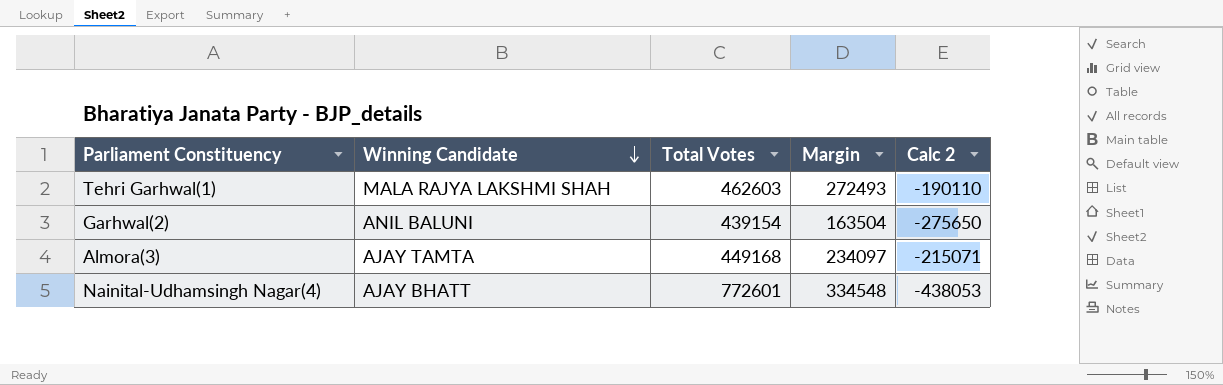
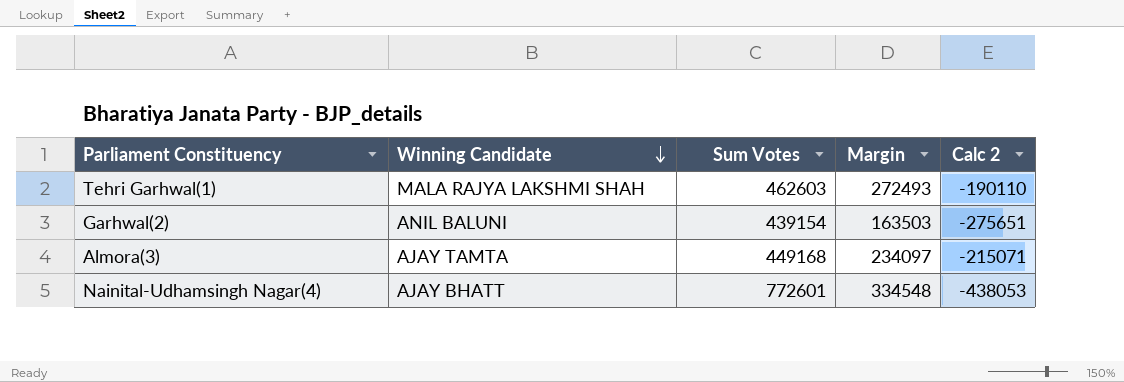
column name: Total Votes -> Sum Votes
Garhwal(2) | Margin: 163504 -> 163503
Garhwal(2) | Calc 2: -275650 -> -275651

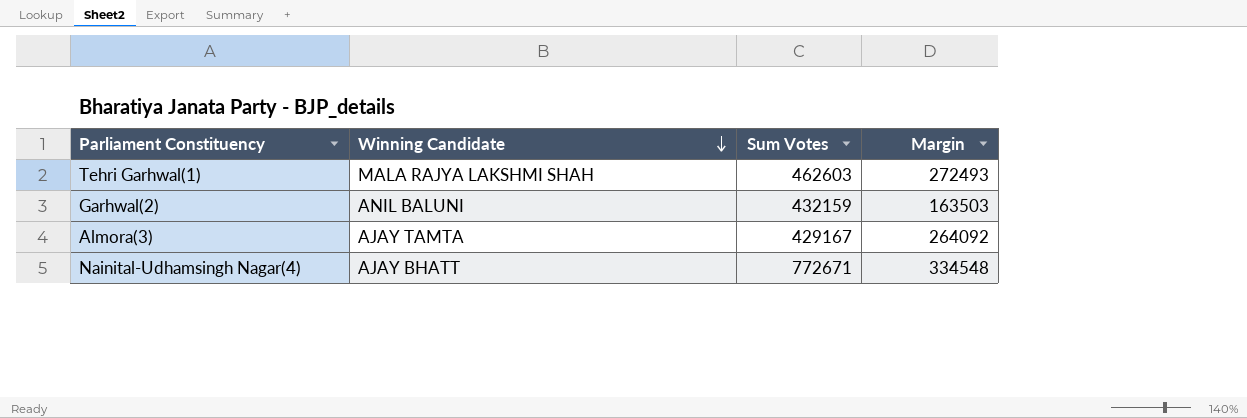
column Calc 2 | formula: [Margin] - [Sum Votes] -> none
Garhwal(2) | Sum Votes: 439154 -> 432159
Almora(3) | Sum Votes: 449168 -> 429167
Almora(3) | Margin: 234097 -> 264092
Nainital-Udhamsingh Nagar(4) | Sum Votes: 772601 -> 772671

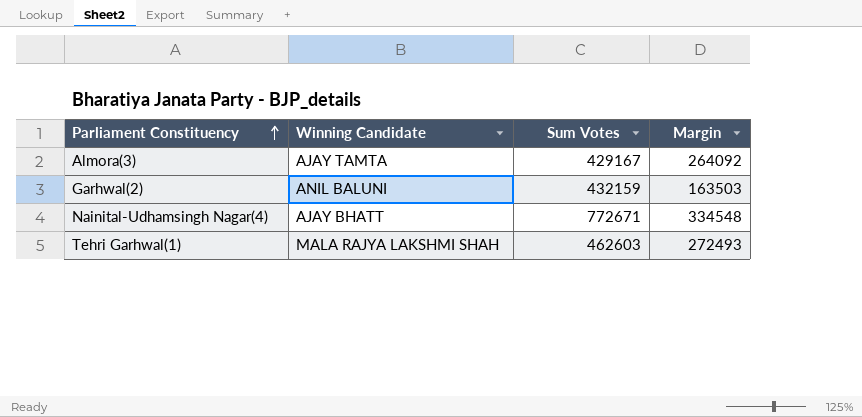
row order: Winning Candidate descending -> Parliament Constituency ascending

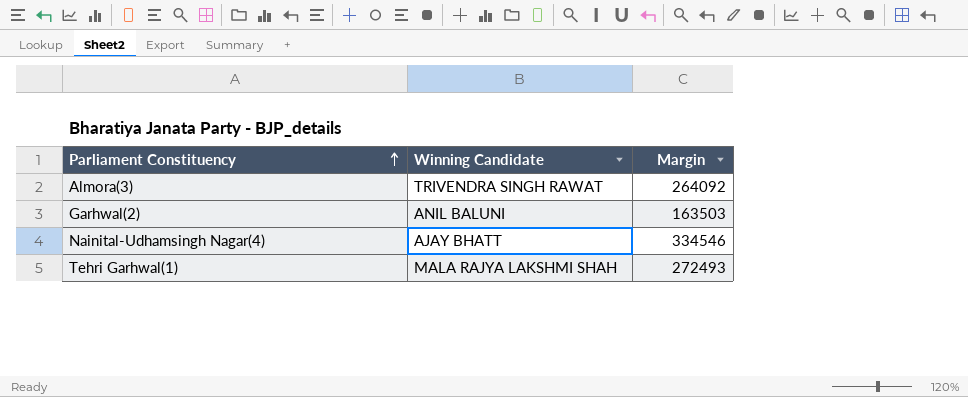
column Sum Votes | position: 3 -> none
Almora(3) | Winning Candidate: AJAY TAMTA -> TRIVENDRA SINGH RAWAT
Nainital-Udhamsingh Nagar(4) | Margin: 334548 -> 334546

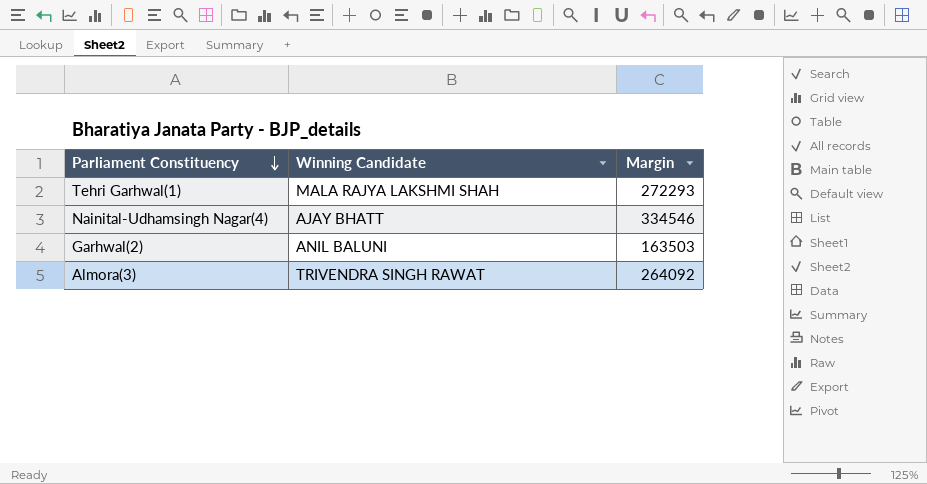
row order: Parliament Constituency ascending -> Parliament Constituency descending
Tehri Garhwal(1) | Margin: 272493 -> 272293

